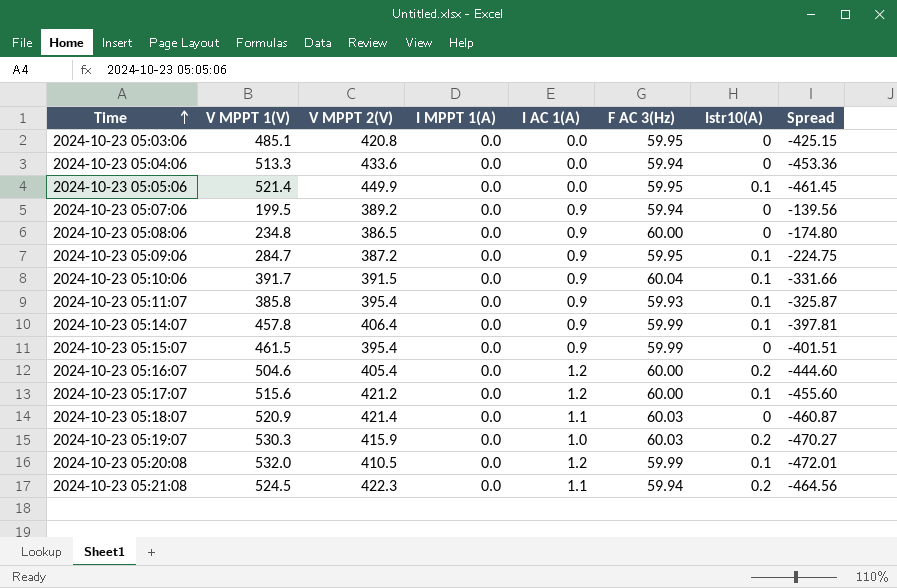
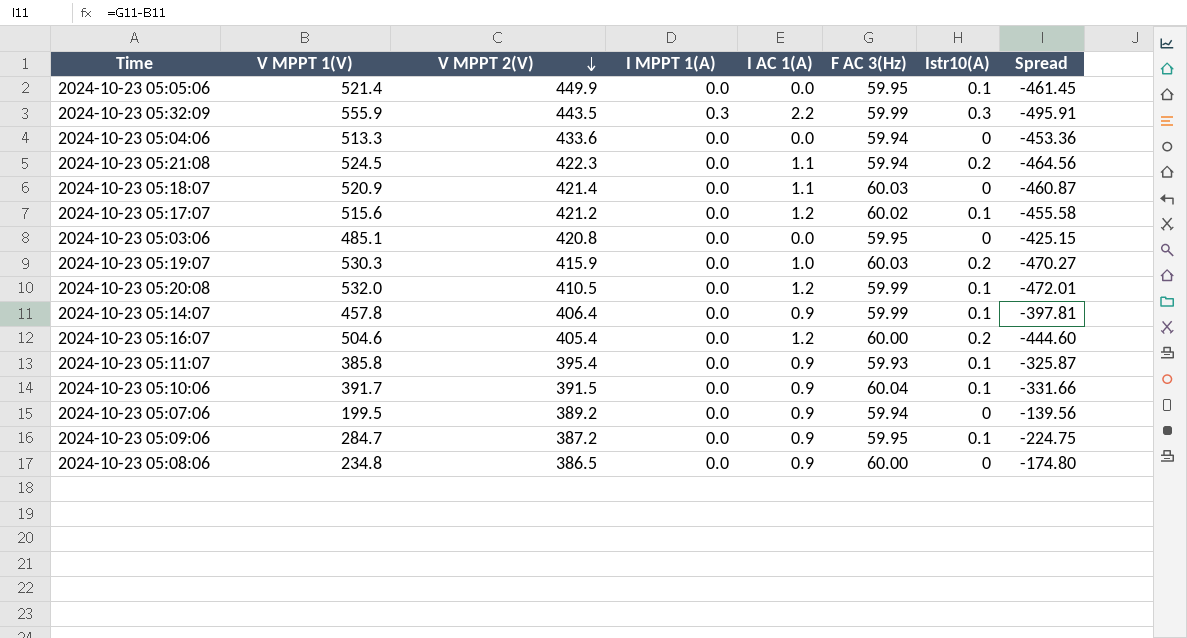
row order: Time ascending -> V MPPT 2(V) descending
row 2024-10-23 05:15:07: 461.5 | 395.4 | 0.0 | 0.9 | 59.99 | 0 | -401.51 -> none
row 2024-10-23 05:32:09: none -> 555.9 | 443.5 | 0.3 | 2.2 | 59.99 | 0.3 | -495.91
2024-10-23 05:17:07 | F AC 3(Hz): 60.00 -> 60.02
2024-10-23 05:17:07 | Spread: -455.60 -> -455.58

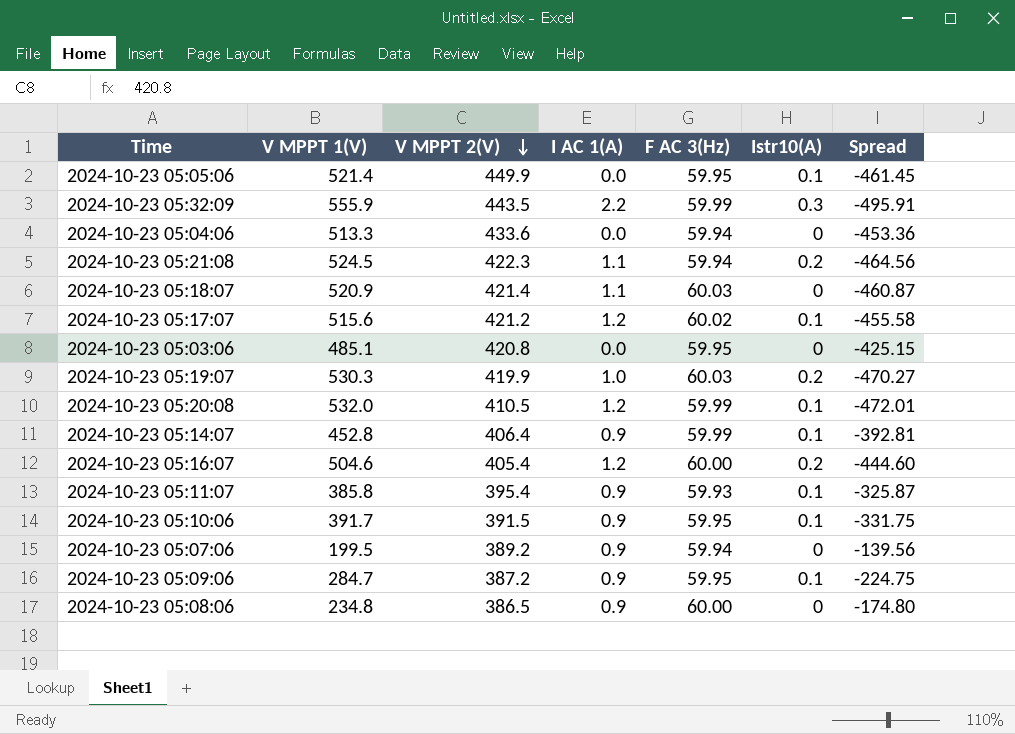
column I MPPT 1(A) | position: 4 -> none
2024-10-23 05:19:07 | V MPPT 2(V): 415.9 -> 419.9
2024-10-23 05:14:07 | V MPPT 1(V): 457.8 -> 452.8
2024-10-23 05:14:07 | Spread: -397.81 -> -392.81
2024-10-23 05:10:06 | F AC 3(Hz): 60.04 -> 59.95
2024-10-23 05:10:06 | Spread: -331.66 -> -331.75

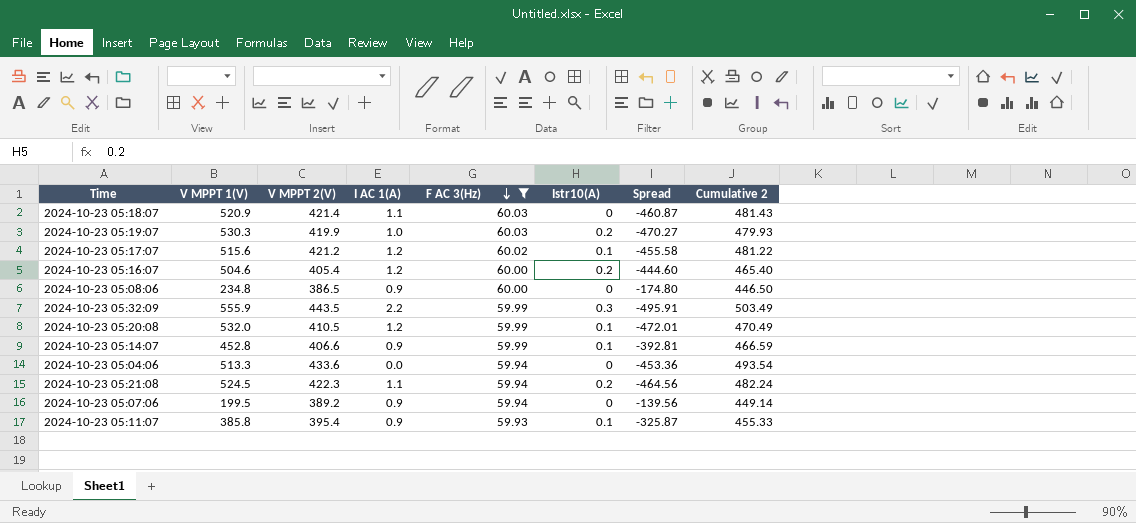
filter: none -> F AC 3(Hz) != 59.95
row order: V MPPT 2(V) descending -> F AC 3(Hz) descending
column Cumulative 2 | formula: none -> [V MPPT 2(V)] + [F AC 3(Hz)]
2024-10-23 05:14:07 | V MPPT 2(V): 406.4 -> 406.6

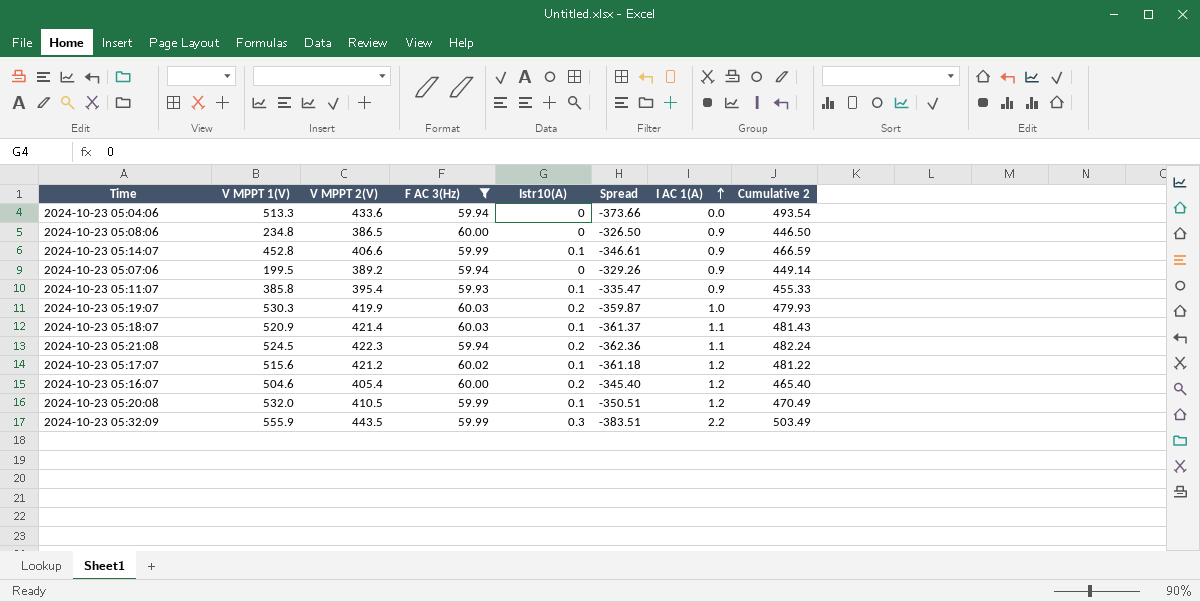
row order: F AC 3(Hz) descending -> I AC 1(A) ascending
column Spread | formula: [F AC 3(Hz)] - [V MPPT 1(V)] -> [F AC 3(Hz)] - [V MPPT 2(V)]
column I AC 1(A) | position: 4 -> 7
2024-10-23 05:18:07 | Istr10(A): 0 -> 0.1

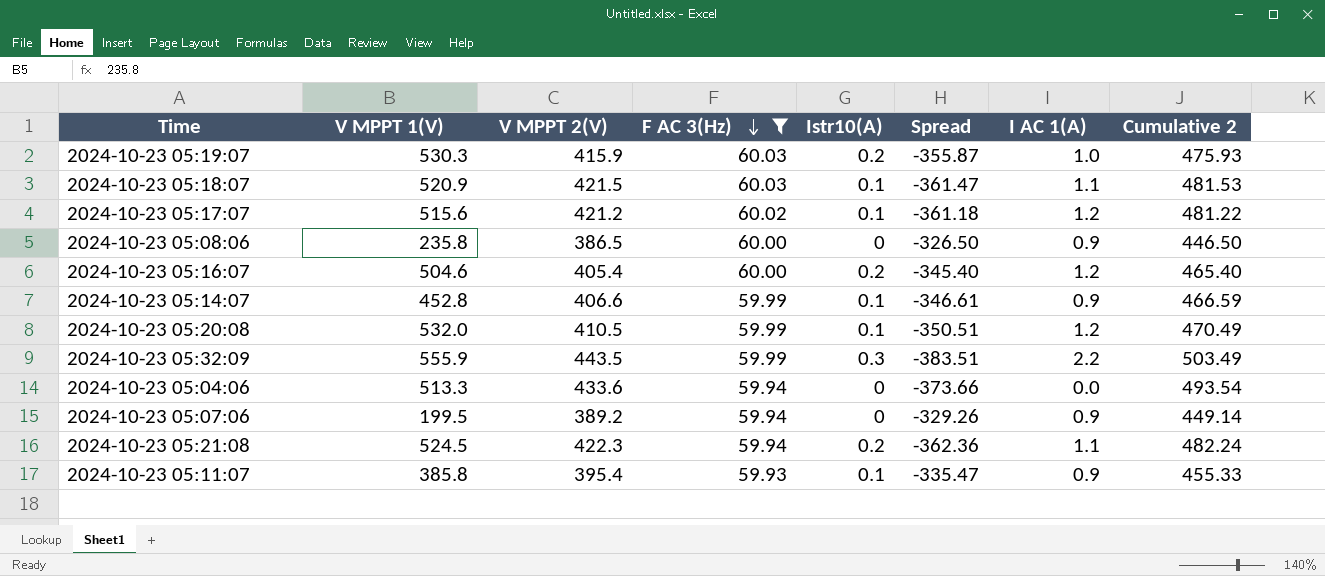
row order: I AC 1(A) ascending -> F AC 3(Hz) descending
2024-10-23 05:19:07 | V MPPT 2(V): 419.9 -> 415.9
2024-10-23 05:19:07 | Spread: -359.87 -> -355.87
2024-10-23 05:19:07 | Cumulative 2: 479.93 -> 475.93
2024-10-23 05:18:07 | V MPPT 2(V): 421.4 -> 421.5
2024-10-23 05:18:07 | Spread: -361.37 -> -361.47
2024-10-23 05:18:07 | Cumulative 2: 481.43 -> 481.53
2024-10-23 05:08:06 | V MPPT 1(V): 234.8 -> 235.8

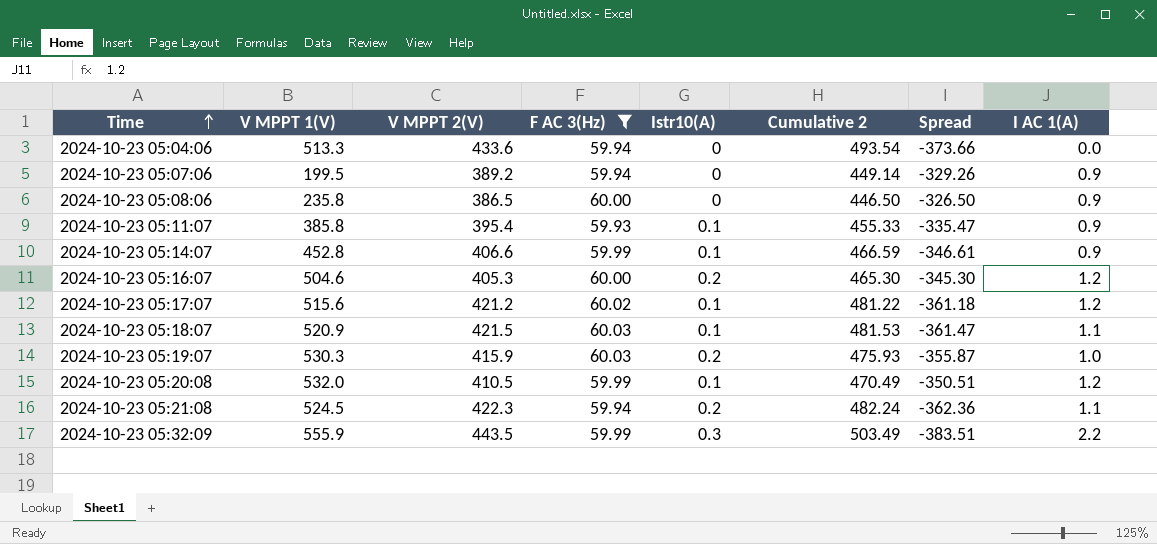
row order: F AC 3(Hz) descending -> Time ascending
column Cumulative 2 | position: 8 -> 6
2024-10-23 05:16:07 | V MPPT 2(V): 405.4 -> 405.3
2024-10-23 05:16:07 | Cumulative 2: 465.40 -> 465.30
2024-10-23 05:16:07 | Spread: -345.40 -> -345.30

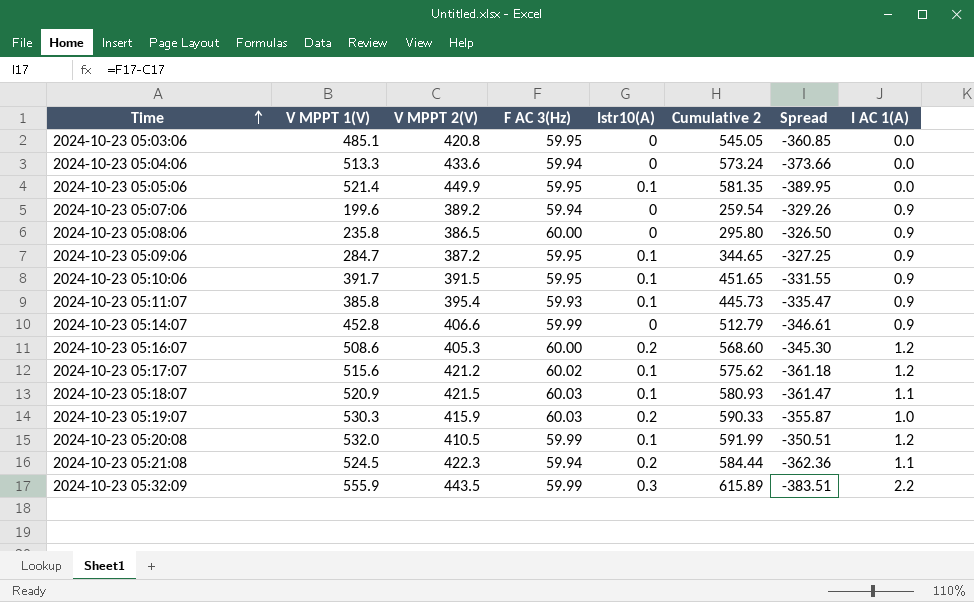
filter: F AC 3(Hz) != 59.95 -> none
column Cumulative 2 | formula: [V MPPT 2(V)] + [F AC 3(Hz)] -> [V MPPT 1(V)] + [F AC 3(Hz)]
2024-10-23 05:07:06 | V MPPT 1(V): 199.5 -> 199.6
2024-10-23 05:14:07 | Istr10(A): 0.1 -> 0
2024-10-23 05:16:07 | V MPPT 1(V): 504.6 -> 508.6

